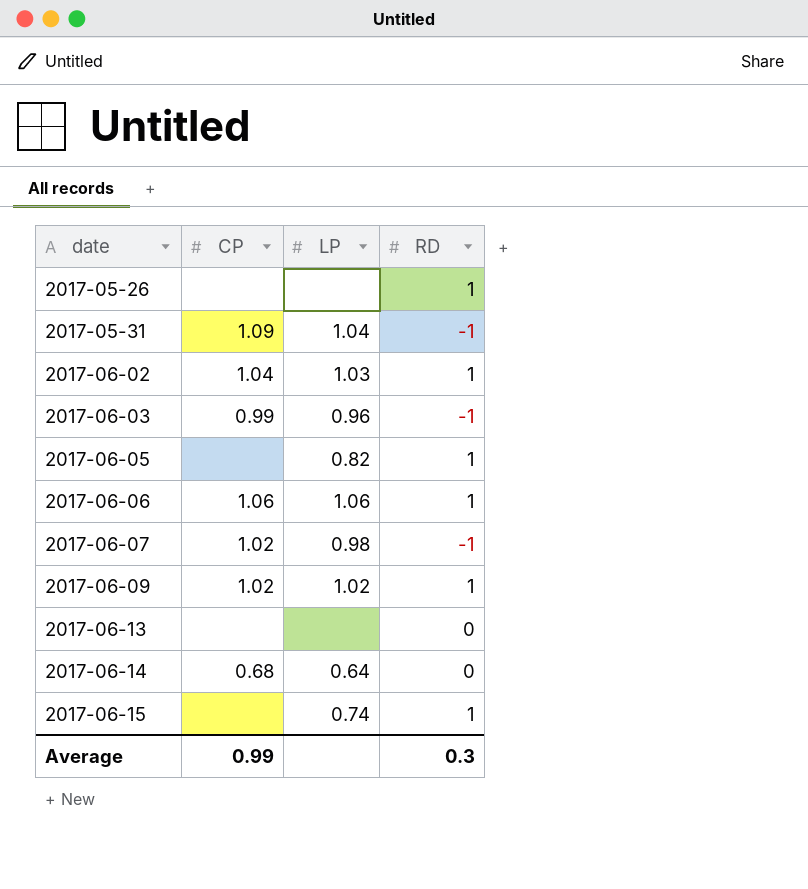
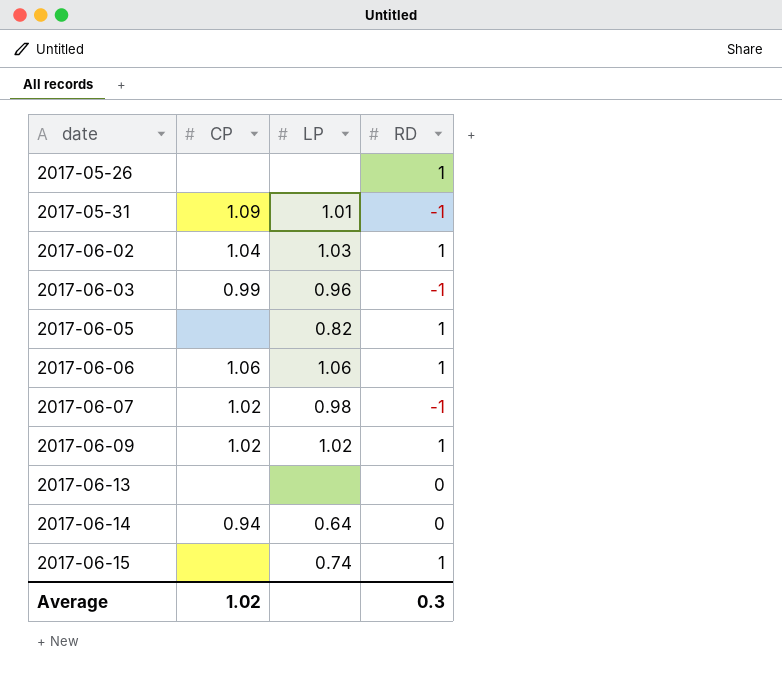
2017-05-31 | LP: 1.04 -> 1.01
2017-06-14 | CP: 0.68 -> 0.94
Average | CP: 0.99 -> 1.02

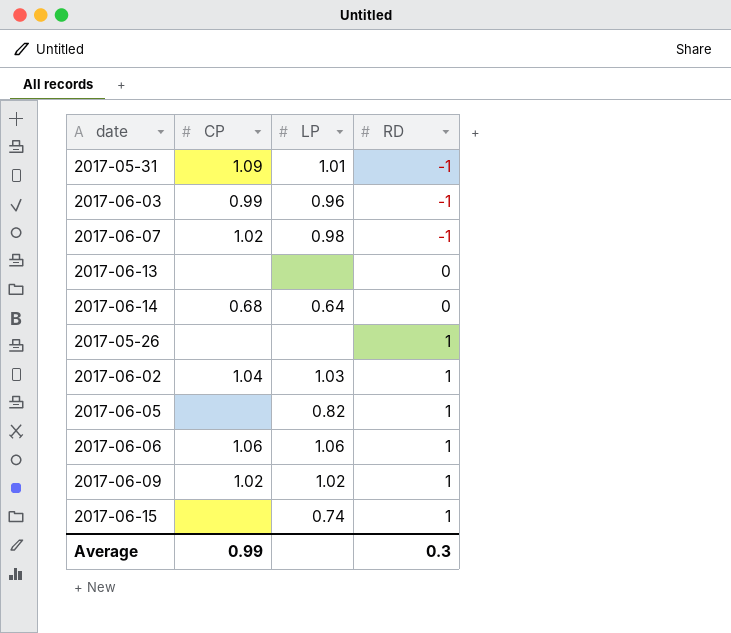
row order: date ascending -> RD ascending
2017-06-14 | CP: 0.94 -> 0.68
Average | CP: 1.02 -> 0.99

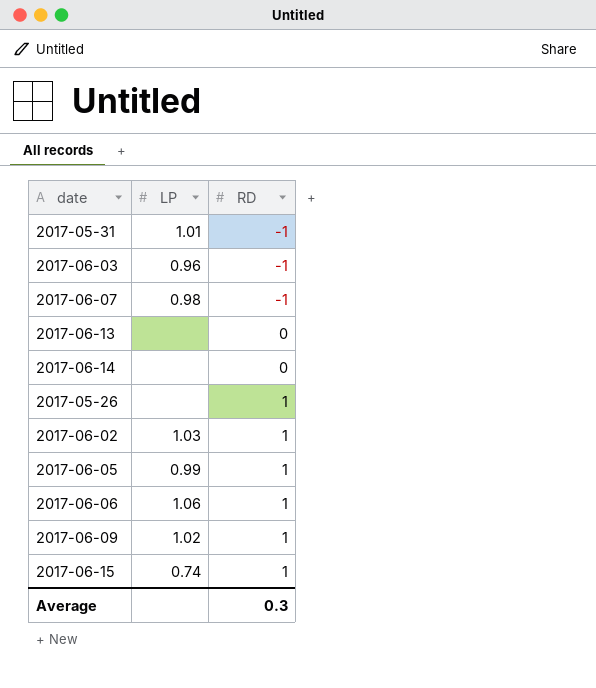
column CP | position: 2 -> none
2017-06-14 | LP: 0.64 -> none
2017-06-05 | LP: 0.82 -> 0.99

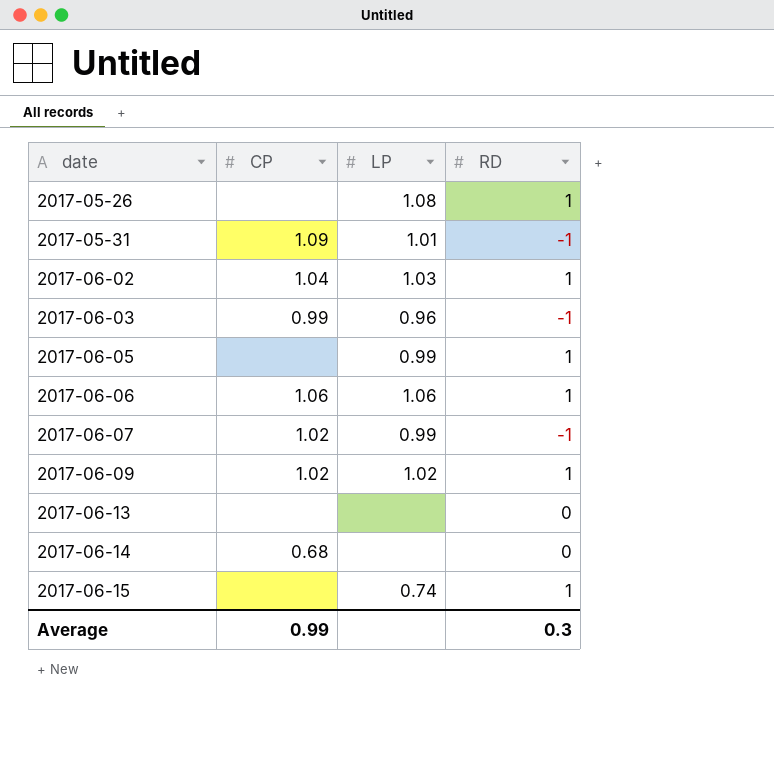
row order: RD ascending -> date ascending
column CP | position: none -> 2
2017-05-26 | LP: none -> 1.08
2017-06-07 | LP: 0.98 -> 0.99

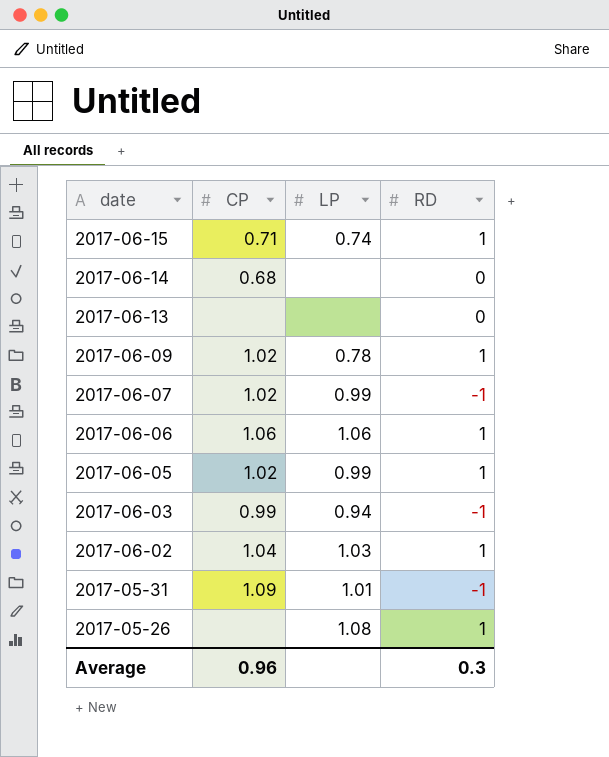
row order: date ascending -> date descending
2017-06-15 | CP: none -> 0.71
2017-06-09 | LP: 1.02 -> 0.78
2017-06-05 | CP: none -> 1.02
2017-06-03 | LP: 0.96 -> 0.94
Average | CP: 0.99 -> 0.96

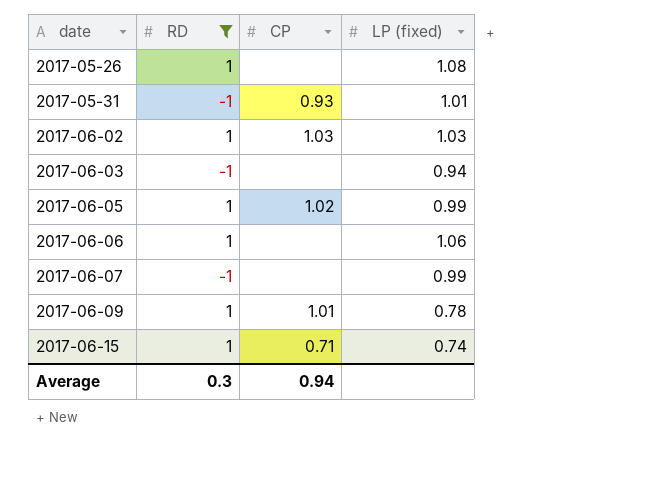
filter: none -> RD != 0
row order: date descending -> date ascending
column RD | position: 4 -> 2
column name: LP -> LP (fixed)
2017-05-31 | CP: 1.09 -> 0.93
2017-06-02 | CP: 1.04 -> 1.03
2017-06-03 | CP: 0.99 -> none
2017-06-06 | CP: 1.06 -> none
2017-06-07 | CP: 1.02 -> none
2017-06-09 | CP: 1.02 -> 1.01
Average | CP: 0.96 -> 0.94

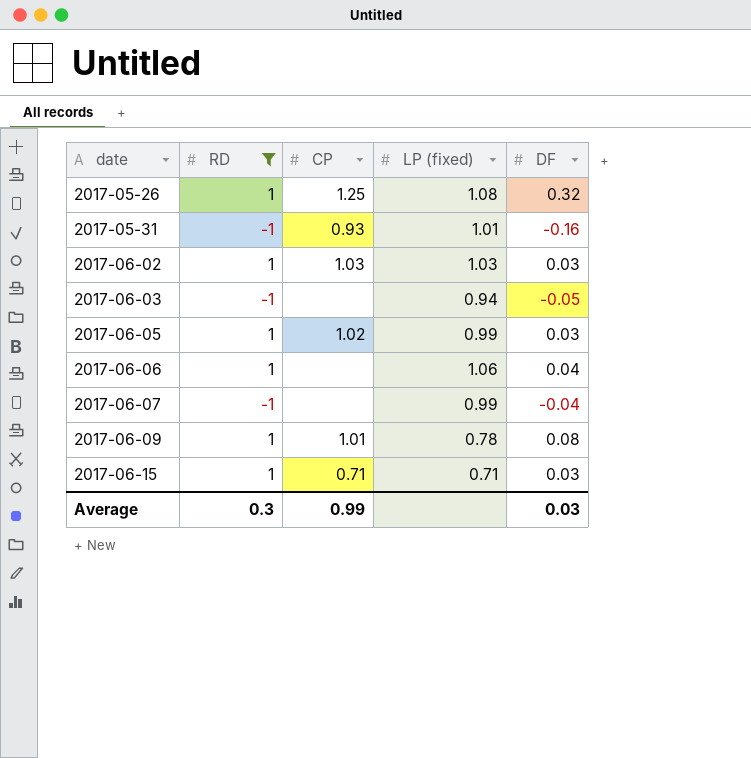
column DF | position: none -> 5
2017-05-26 | CP: none -> 1.25
2017-06-15 | LP (fixed): 0.74 -> 0.71
Average | CP: 0.94 -> 0.99

